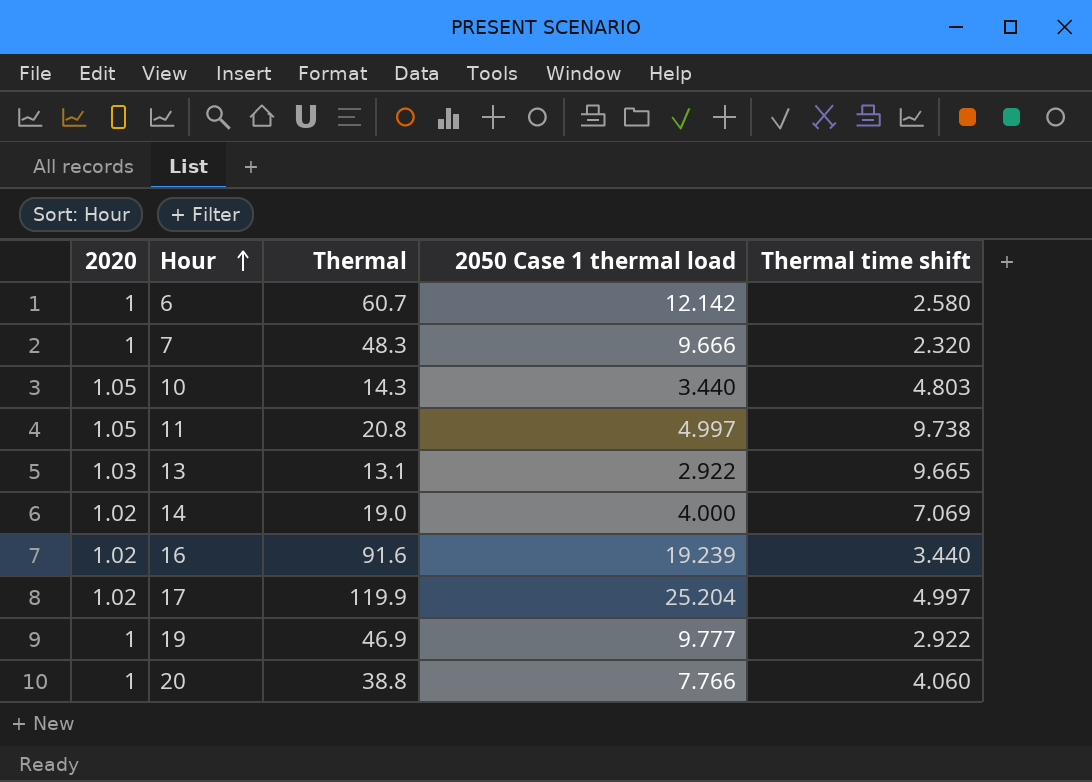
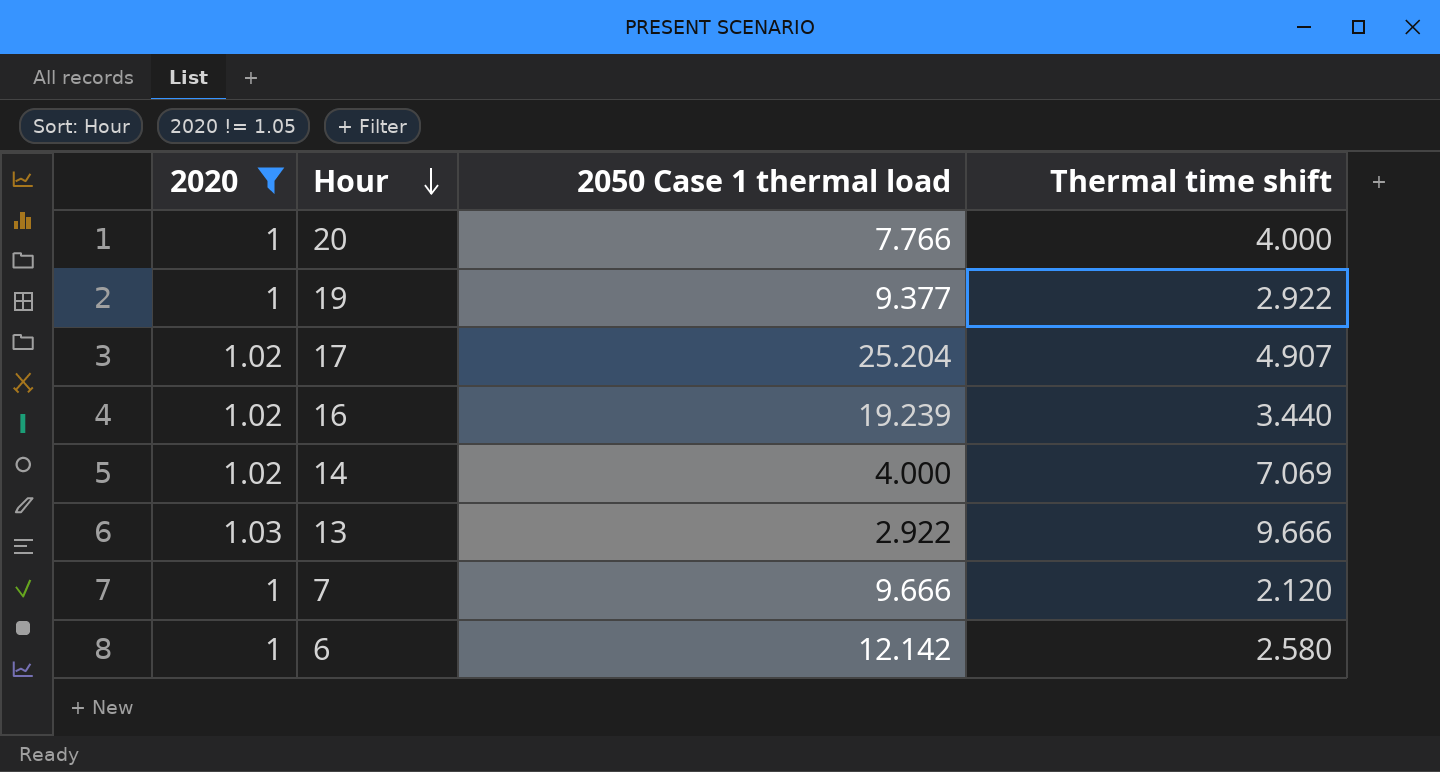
filter: none -> 2020 != 1.05
row order: Hour ascending -> Hour descending
column Thermal | position: 3 -> none
20 | Thermal time shift: 4.060 -> 4.000
19 | 2050 Case 1 thermal load: 9.777 -> 9.377
17 | Thermal time shift: 4.997 -> 4.907
13 | Thermal time shift: 9.665 -> 9.666
7 | Thermal time shift: 2.320 -> 2.120

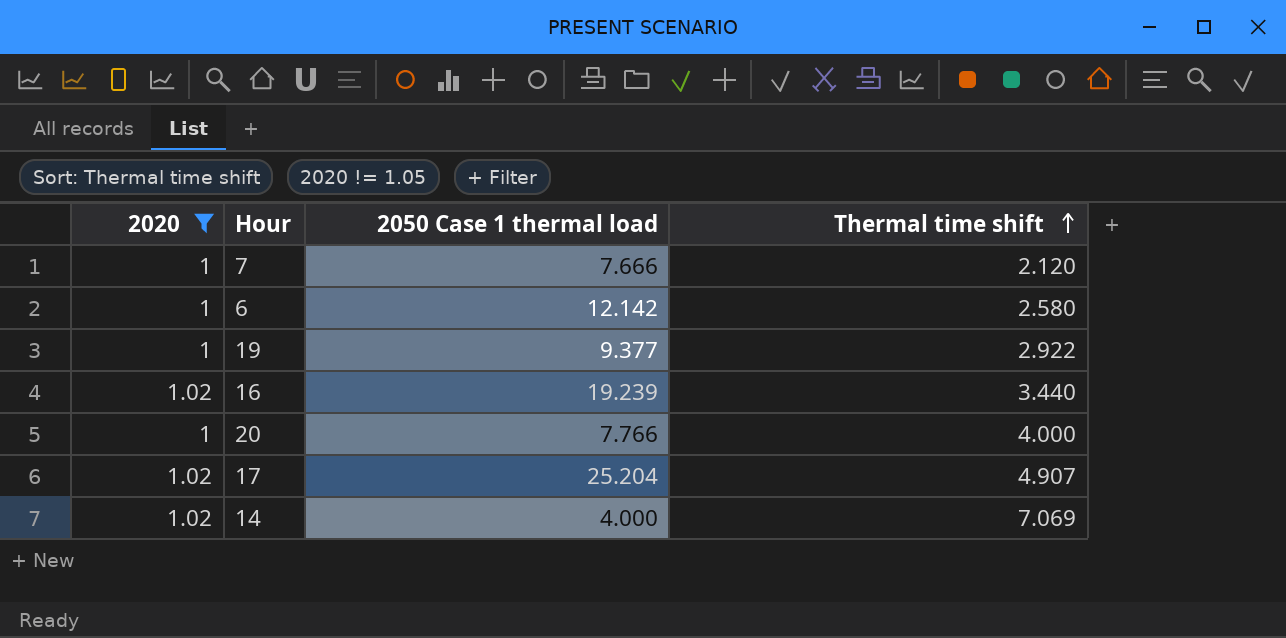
row order: Hour descending -> Thermal time shift ascending
row 13: 1.03 | 2.922 | 9.666 -> none
7 | 2050 Case 1 thermal load: 9.666 -> 7.666

